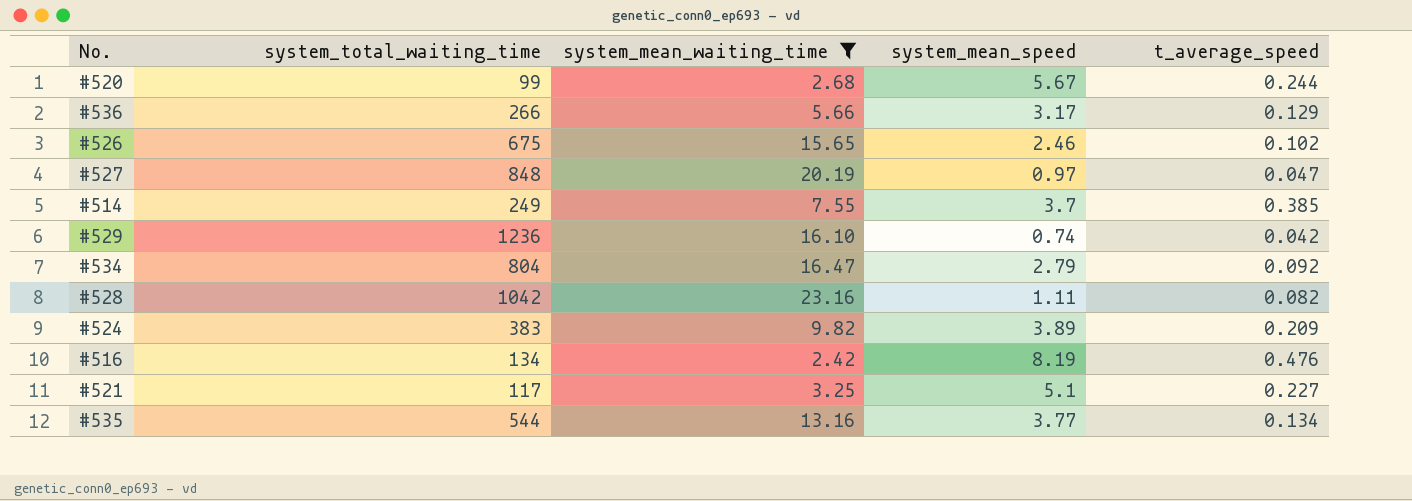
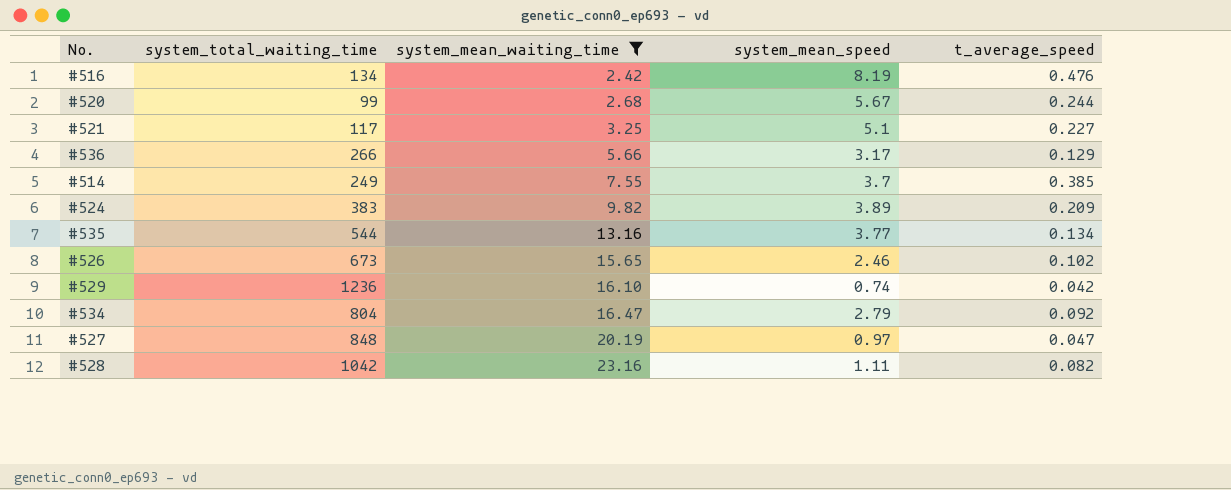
row order: none -> system_mean_waiting_time ascending
#526 | system_total_waiting_time: 675 -> 673

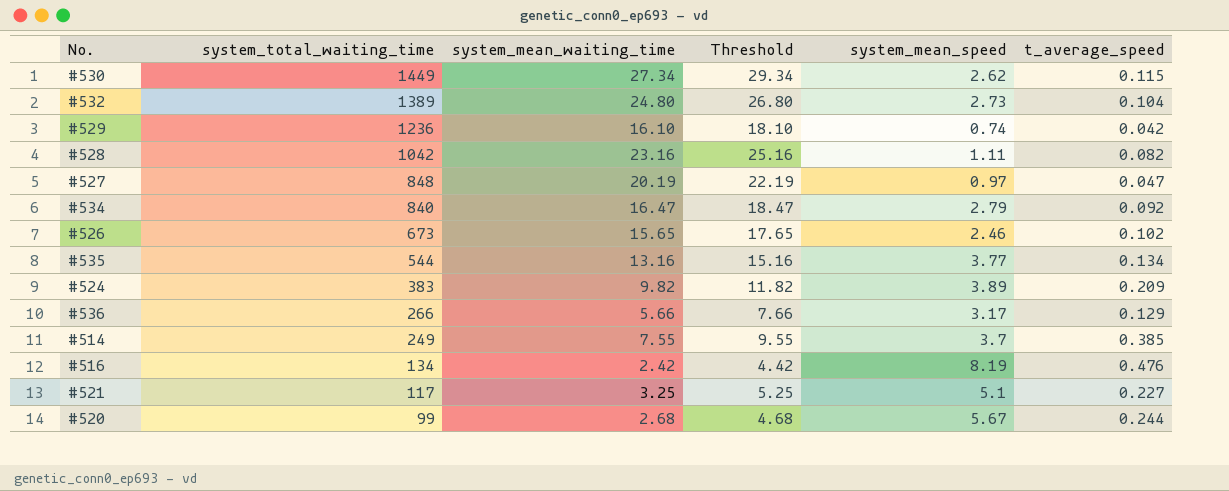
filter: system_mean_waiting_time <= 23.16 -> none
row order: system_mean_waiting_time ascending -> system_total_waiting_time descending
column Threshold | formula: none -> [system_mean_waiting_time] + 2
#534 | system_total_waiting_time: 804 -> 840

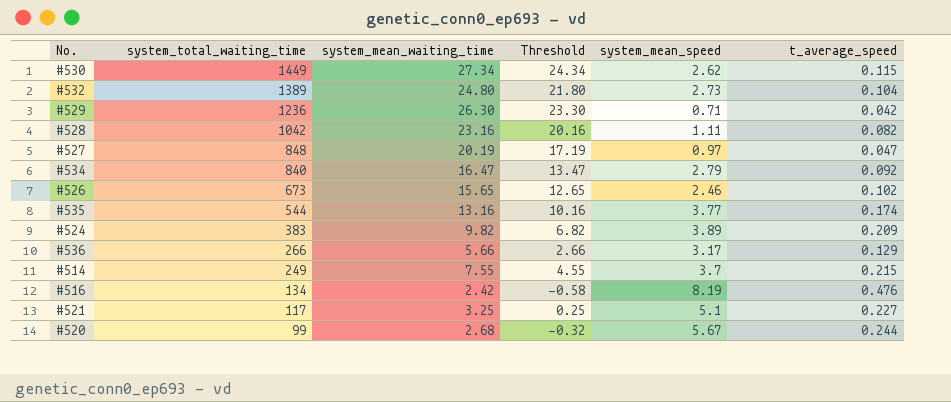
column Threshold | formula: [system_mean_waiting_time] + 2 -> [system_mean_waiting_time] - 3
#529 | system_mean_waiting_time: 16.10 -> 26.30
#529 | system_mean_speed: 0.74 -> 0.71
#535 | t_average_speed: 0.134 -> 0.174
#514 | t_average_speed: 0.385 -> 0.215

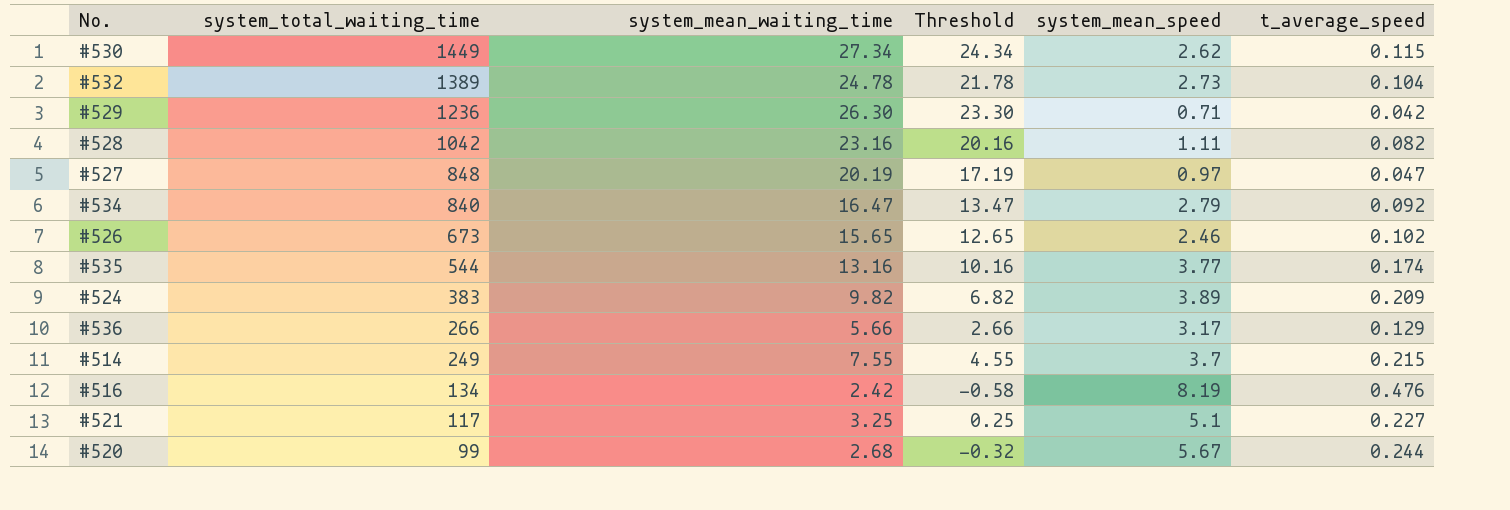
#532 | system_mean_waiting_time: 24.80 -> 24.78
#532 | Threshold: 21.80 -> 21.78

